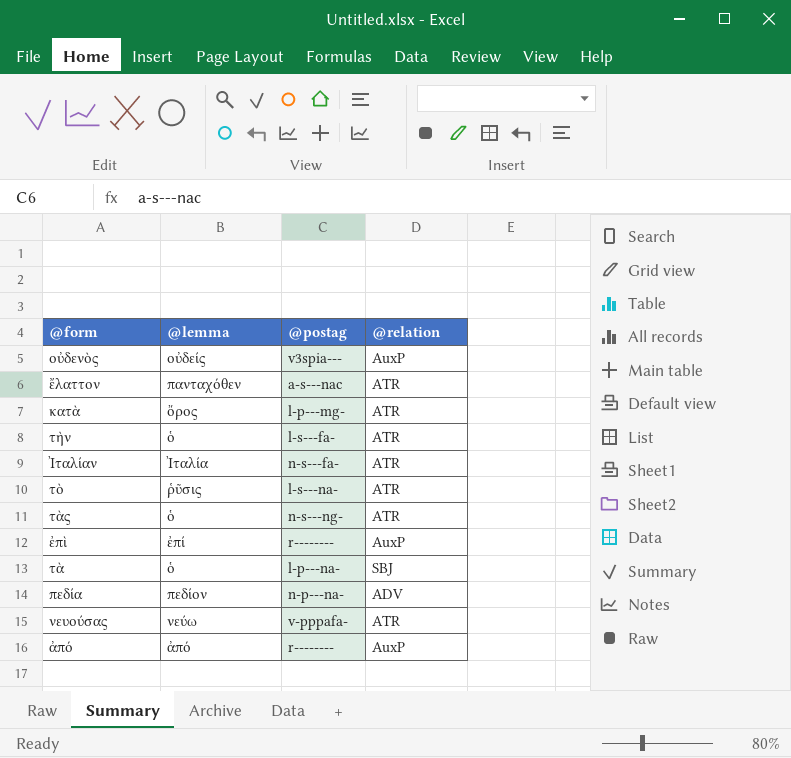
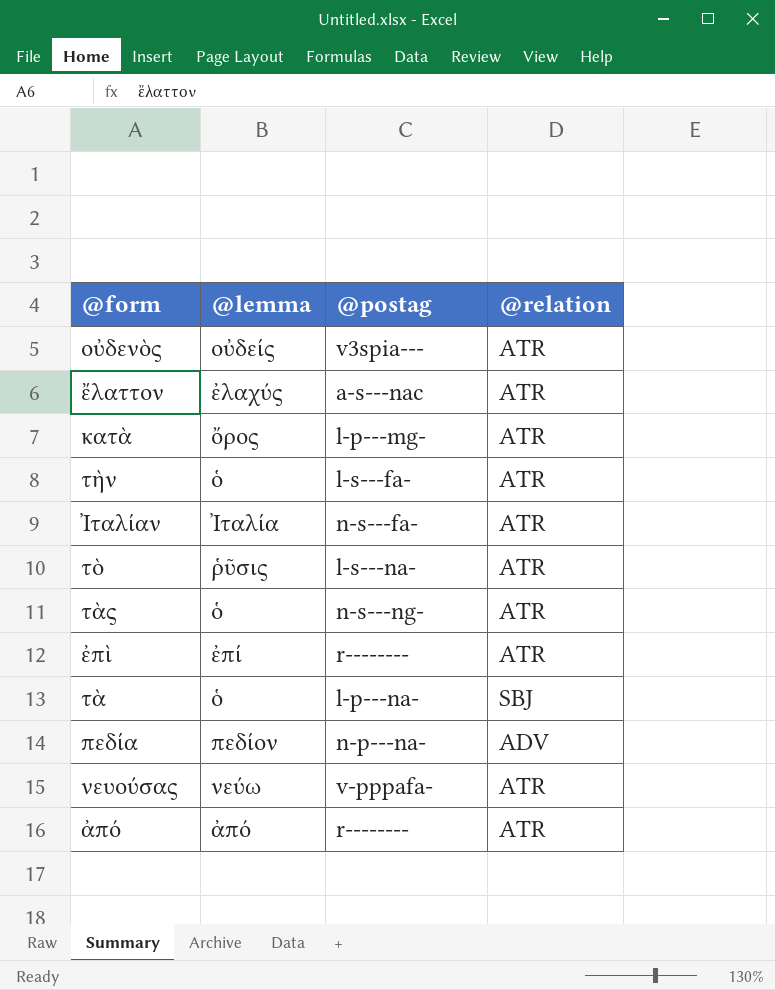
οὐδενὸς | @relation: AuxP -> ATR
ἔλαττον | @lemma: πανταχόθεν -> ἐλαχύς
ἐπὶ | @relation: AuxP -> ATR
ἀπό | @relation: AuxP -> ATR

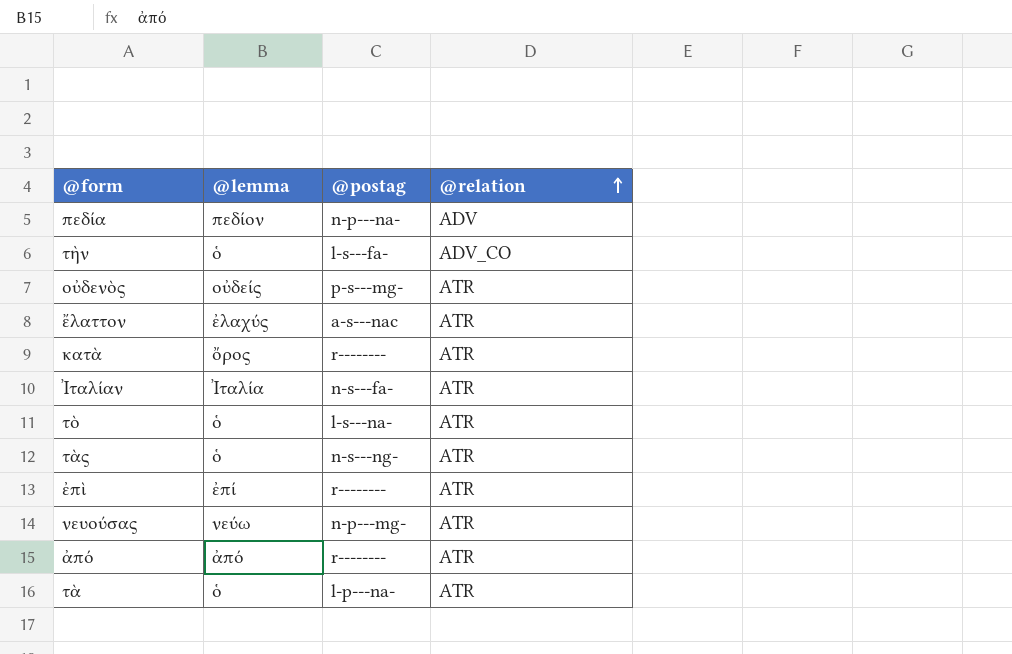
row order: none -> @relation ascending
τὴν | @relation: ATR -> ADV_CO
οὐδενὸς | @postag: v3spia--- -> p-s---mg-
κατὰ | @postag: l-p---mg- -> r--------
τὸ | @lemma: ῥῦσις -> ὁ
νευούσας | @postag: v-pppafa- -> n-p---mg-
τὰ | @relation: SBJ -> ATR

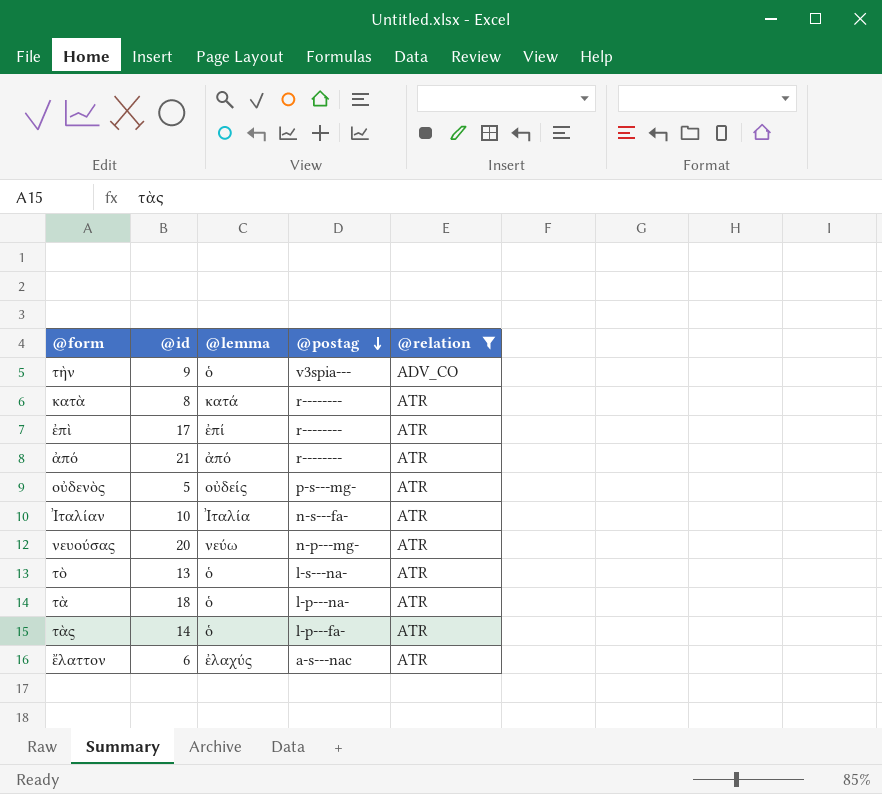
filter: none -> @relation != ADV
row order: @relation ascending -> @postag descending
column @id | position: none -> 2
τὴν | @postag: l-s---fa- -> v3spia---
κατὰ | @lemma: ὄρος -> κατά
τὰς | @postag: n-s---ng- -> l-p---fa-

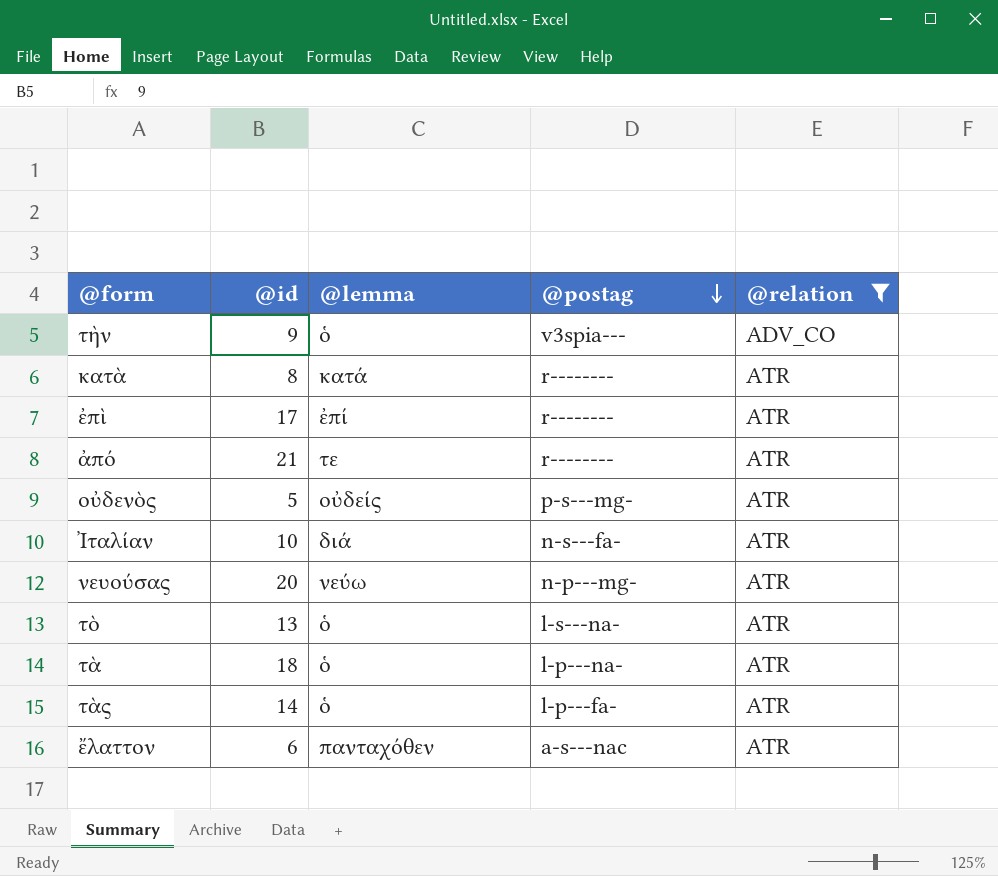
ἀπό | @lemma: ἀπό -> τε
Ἰταλίαν | @lemma: Ἰταλία -> διά
ἔλαττον | @lemma: ἐλαχύς -> πανταχόθεν

